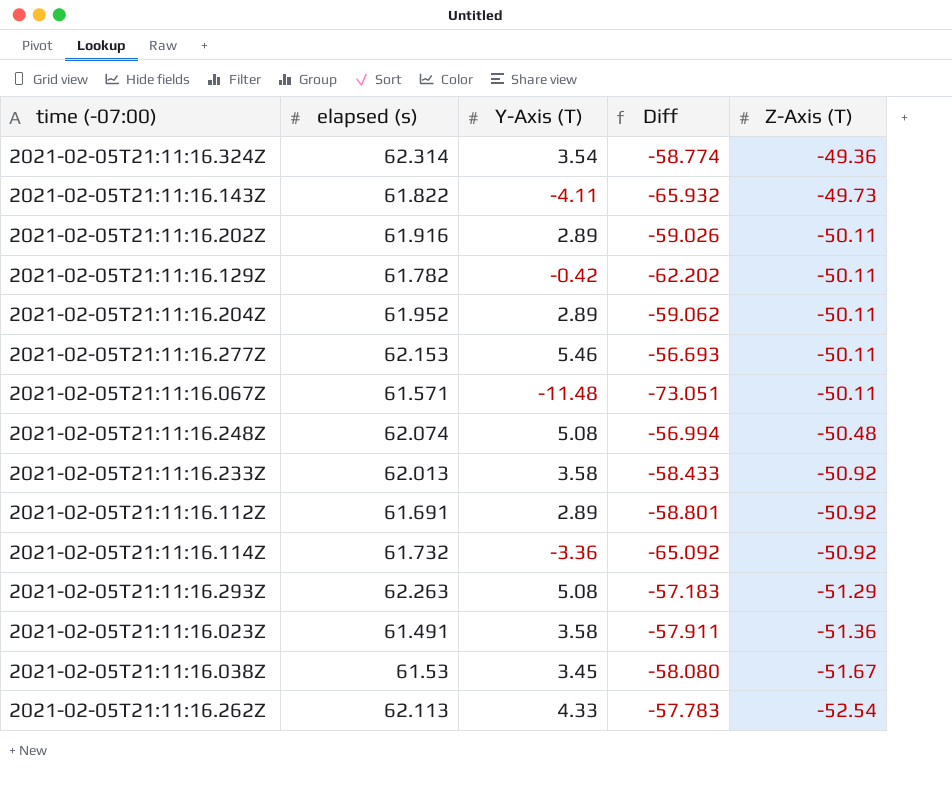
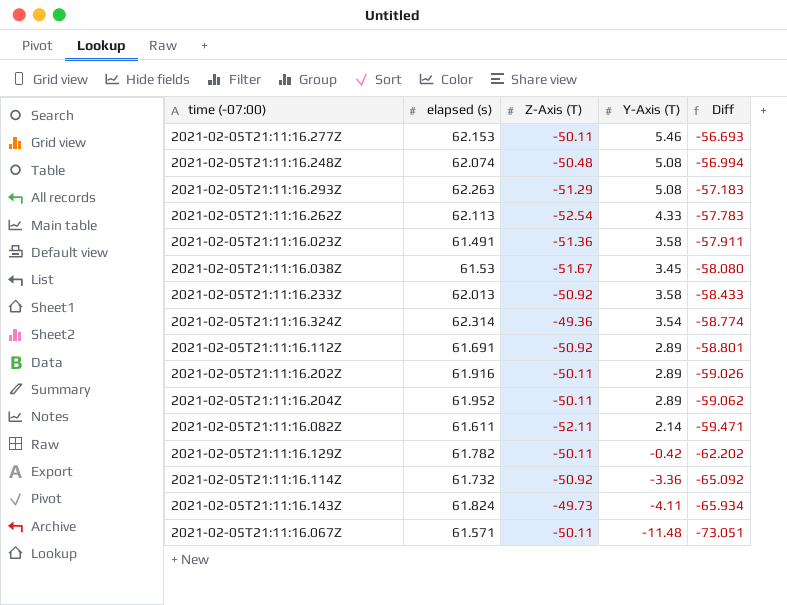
row order: Z-Axis (T) descending -> Diff descending
column Z-Axis (T) | position: 5 -> 3
row 2021-02-05T21:11:16.082Z: none -> 61.611 | -52.11 | 2.14 | -59.471
2021-02-05T21:11:16.143Z | elapsed (s): 61.822 -> 61.824
2021-02-05T21:11:16.143Z | Diff: -65.932 -> -65.934

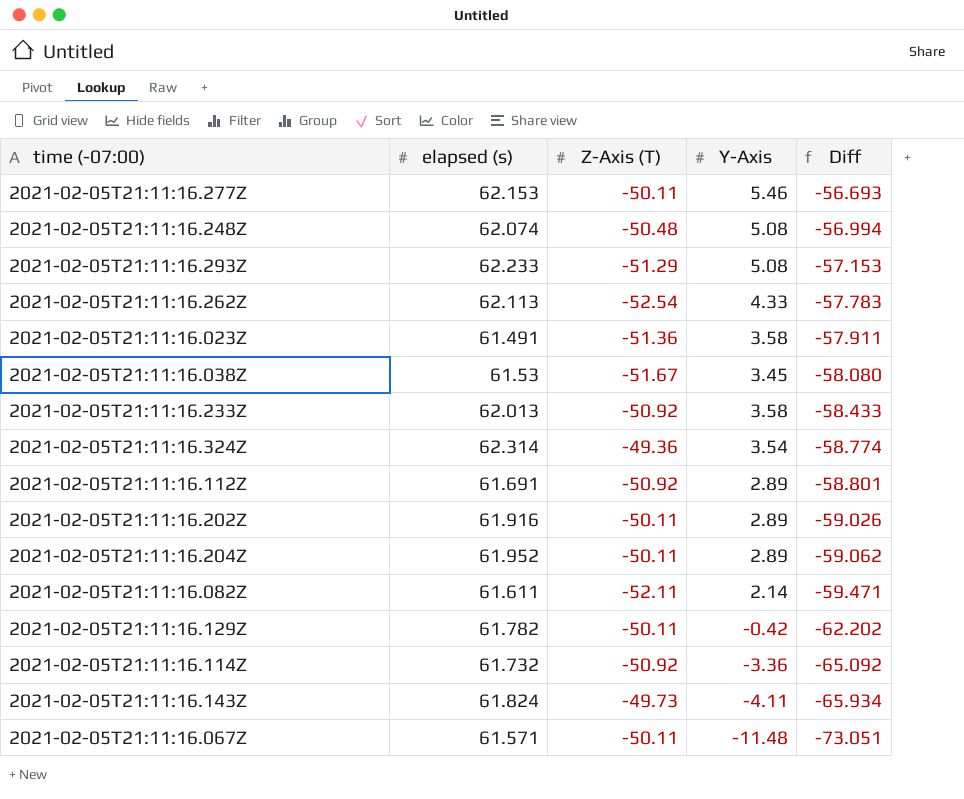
column name: Y-Axis (T) -> Y-Axis
2021-02-05T21:11:16.293Z | elapsed (s): 62.263 -> 62.233
2021-02-05T21:11:16.293Z | Diff: -57.183 -> -57.153

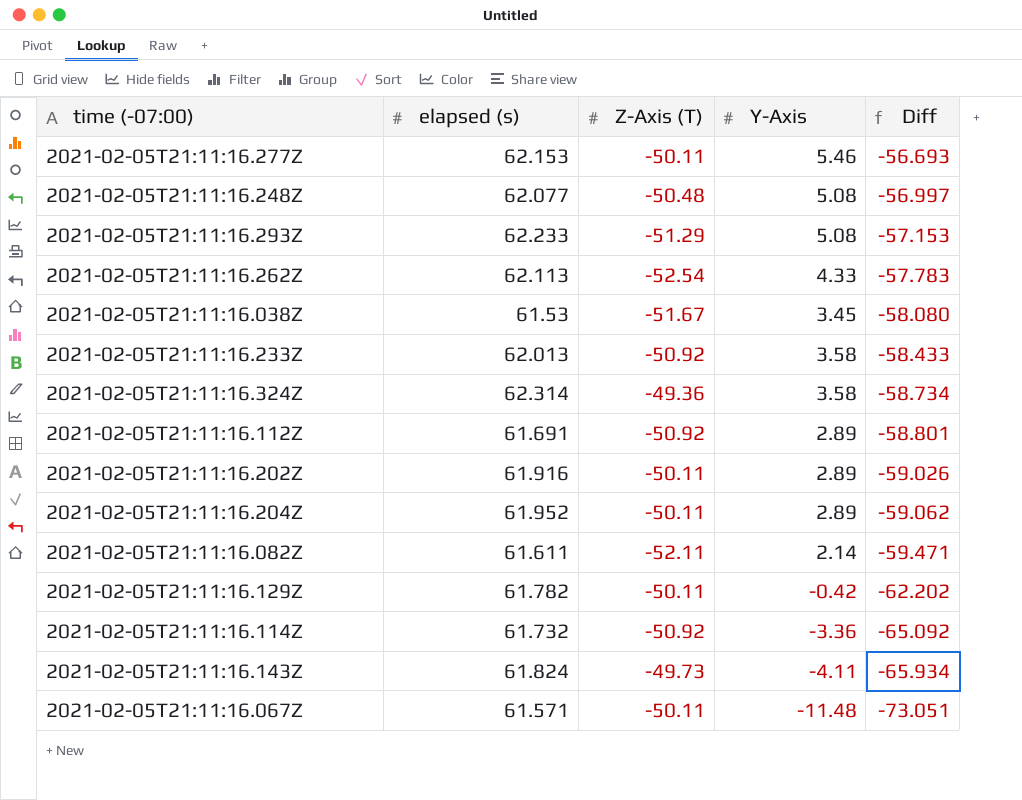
row 2021-02-05T21:11:16.023Z: 61.491 | -51.36 | 3.58 | -57.911 -> none
2021-02-05T21:11:16.248Z | elapsed (s): 62.074 -> 62.077
2021-02-05T21:11:16.248Z | Diff: -56.994 -> -56.997
2021-02-05T21:11:16.324Z | Y-Axis: 3.54 -> 3.58
2021-02-05T21:11:16.324Z | Diff: -58.774 -> -58.734

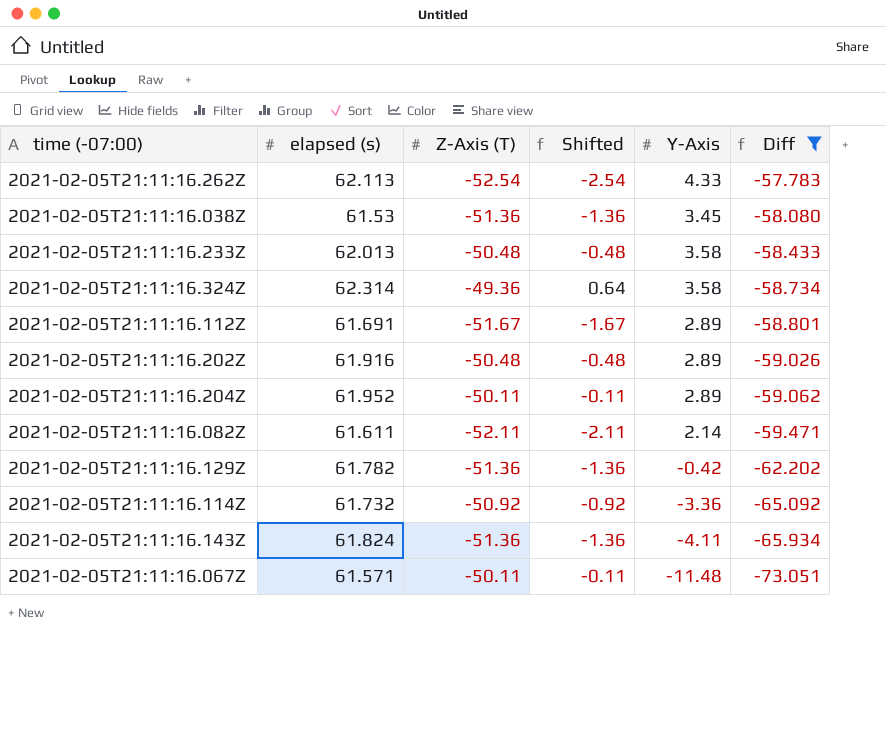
filter: none -> Diff <= -57.783
column Shifted | formula: none -> [Z-Axis (T)] + 50
2021-02-05T21:11:16.038Z | Z-Axis (T): -51.67 -> -51.36
2021-02-05T21:11:16.233Z | Z-Axis (T): -50.92 -> -50.48
2021-02-05T21:11:16.112Z | Z-Axis (T): -50.92 -> -51.67
2021-02-05T21:11:16.202Z | Z-Axis (T): -50.11 -> -50.48
2021-02-05T21:11:16.129Z | Z-Axis (T): -50.11 -> -51.36
2021-02-05T21:11:16.143Z | Z-Axis (T): -49.73 -> -51.36

